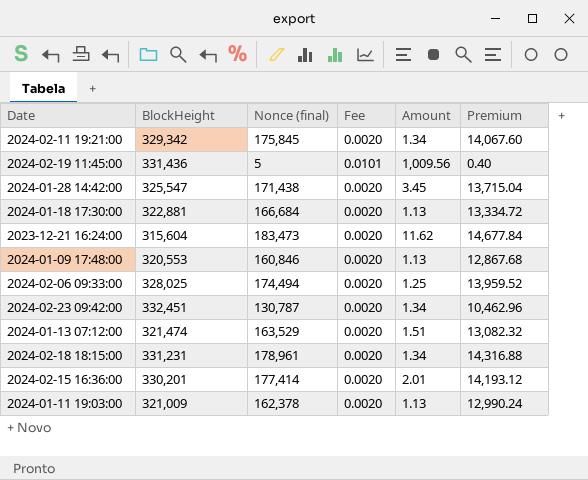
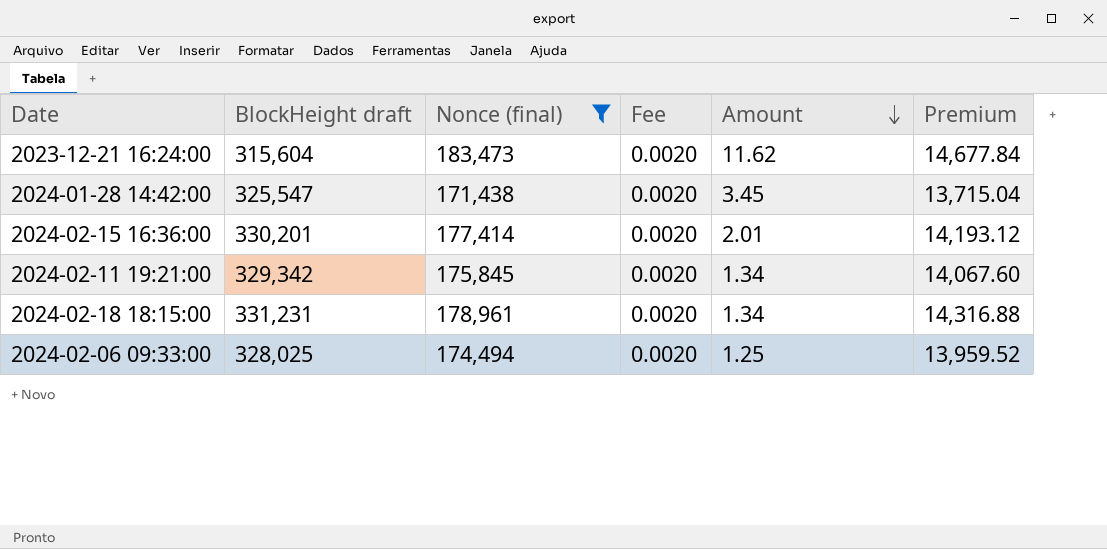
filter: none -> Nonce (final) >= 171,438
row order: none -> Amount descending
column name: BlockHeight -> BlockHeight draft

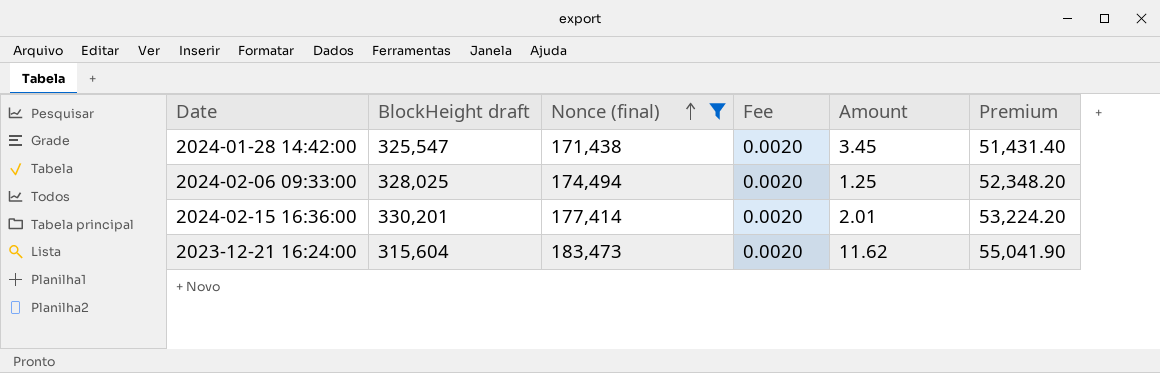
row order: Amount descending -> Nonce (final) ascending
column Premium | formula: [Nonce (final)] * 0.08 -> [Nonce (final)] * 0.3
row 2024-02-11 19:21:00: 329,342 | 175,845 | 0.0020 | 1.34 | 14,067.60 -> none
row 2024-02-18 18:15:00: 331,231 | 178,961 | 0.0020 | 1.34 | 14,316.88 -> none

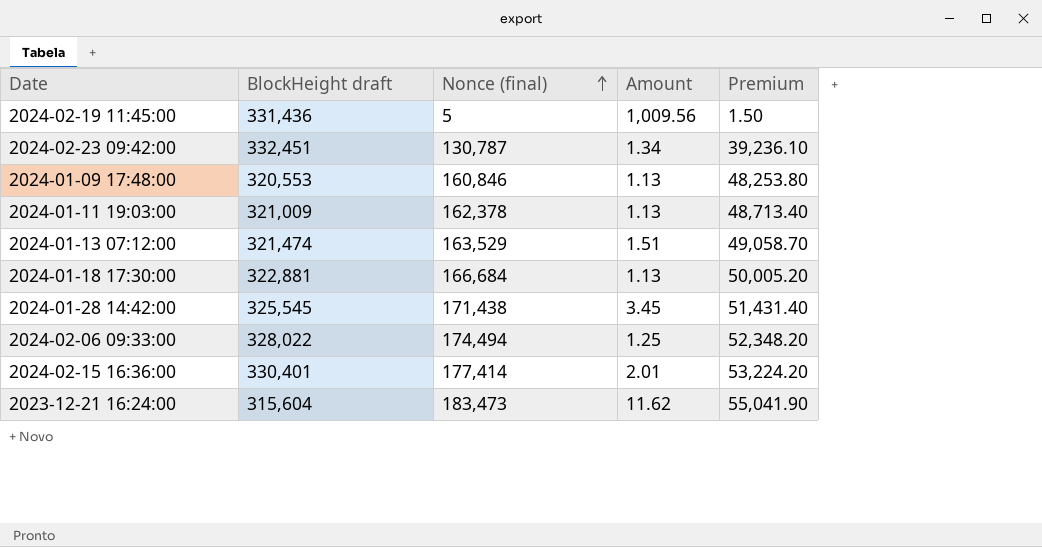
filter: Nonce (final) >= 171,438 -> none
column Fee | position: 4 -> none
2024-01-28 14:42:00 | BlockHeight draft: 325,547 -> 325,545
2024-02-06 09:33:00 | BlockHeight draft: 328,025 -> 328,022
2024-02-15 16:36:00 | BlockHeight draft: 330,201 -> 330,401

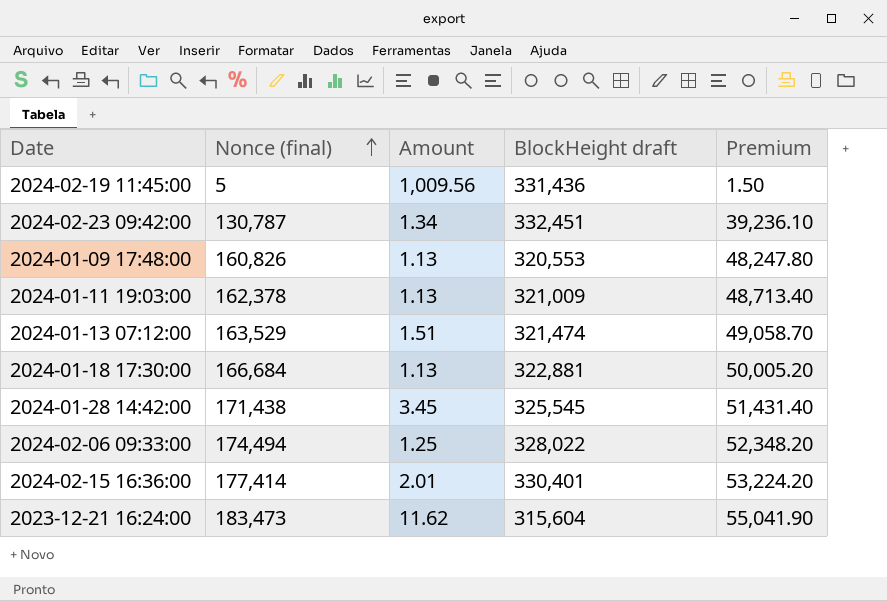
column BlockHeight draft | position: 2 -> 4
2024-01-09 17:48:00 | Nonce (final): 160,846 -> 160,826
2024-01-09 17:48:00 | Premium: 48,253.80 -> 48,247.80

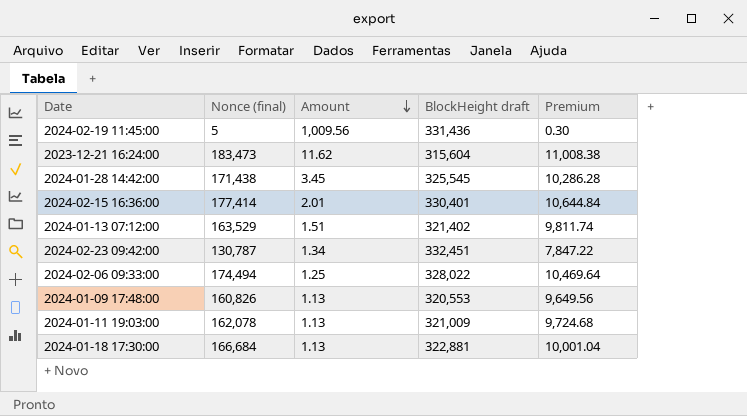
row order: Nonce (final) ascending -> Amount descending
column Premium | formula: [Nonce (final)] * 0.3 -> [Nonce (final)] * 0.06
2024-01-13 07:12:00 | BlockHeight draft: 321,474 -> 321,402
2024-01-11 19:03:00 | Nonce (final): 162,378 -> 162,078

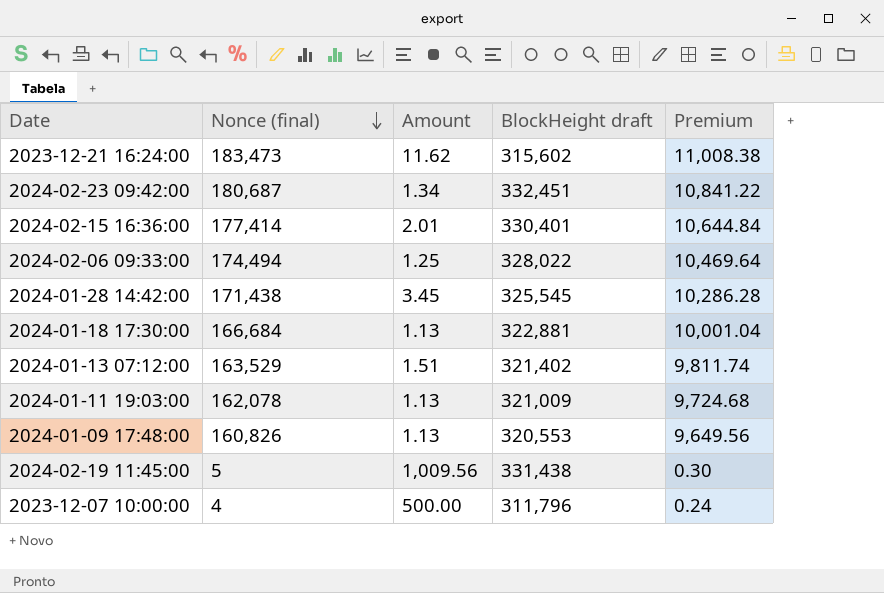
row order: Amount descending -> Nonce (final) descending
2023-12-21 16:24:00 | BlockHeight draft: 315,604 -> 315,602
2024-02-23 09:42:00 | Nonce (final): 130,787 -> 180,687
2024-02-23 09:42:00 | Premium: 7,847.22 -> 10,841.22
2024-02-19 11:45:00 | BlockHeight draft: 331,436 -> 331,438
row 2023-12-07 10:00:00: none -> 4 | 500.00 | 311,796 | 0.24

